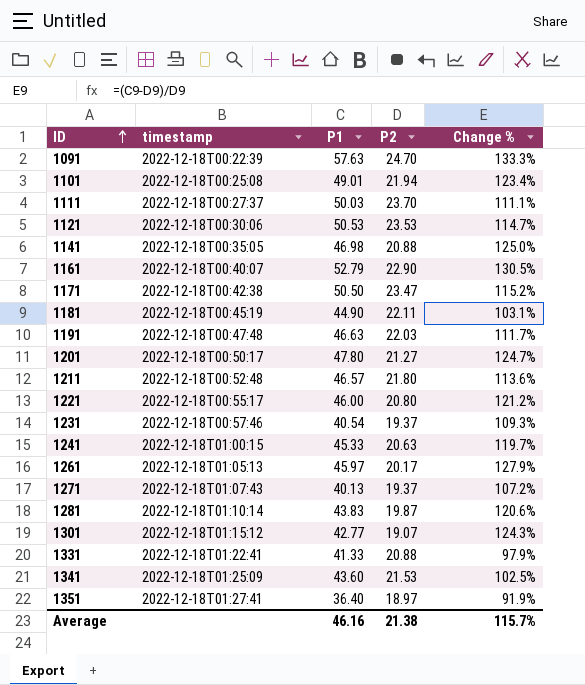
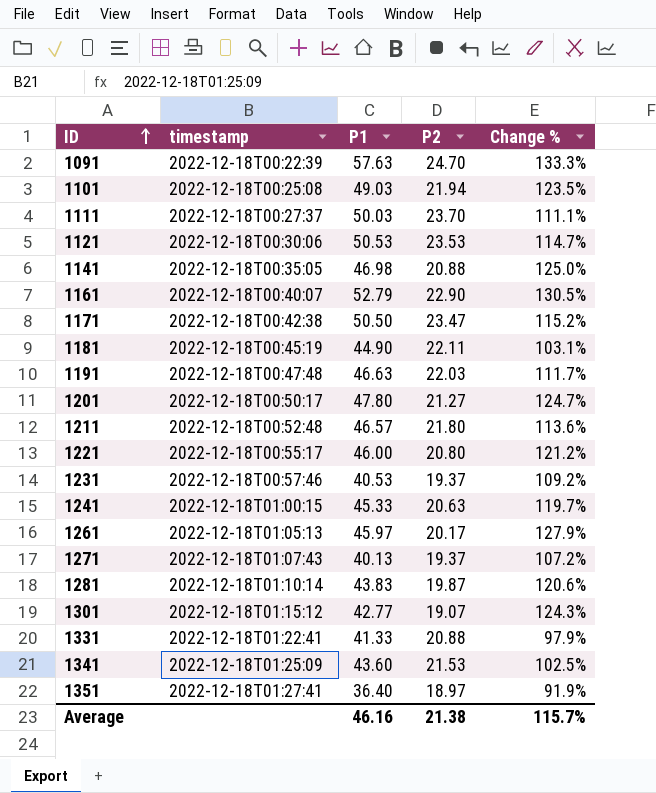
1101 | P1: 49.01 -> 49.03
1101 | Change %: 123.4% -> 123.5%
1231 | P1: 40.54 -> 40.53
1231 | Change %: 109.3% -> 109.2%

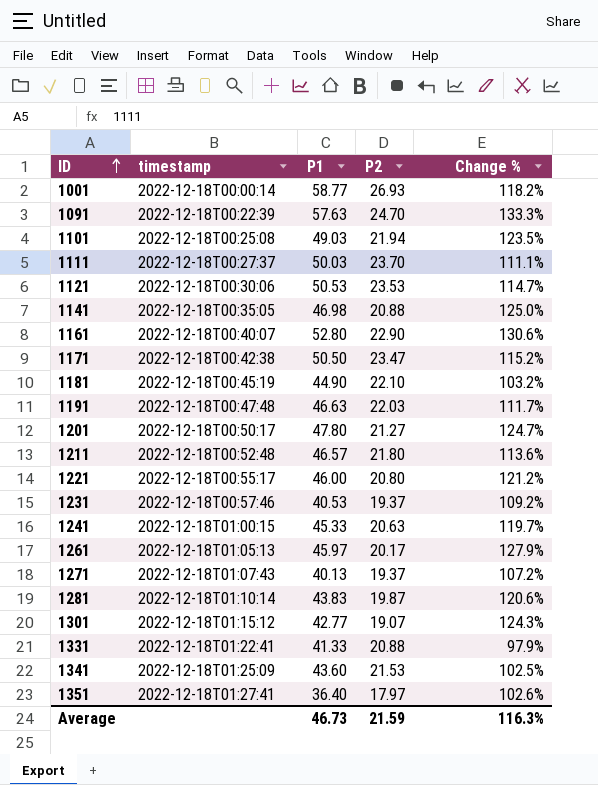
row 1001: none -> 2022-12-18T00:00:14 | 58.77 | 26.93 | 118.2%
1161 | P1: 52.79 -> 52.80
1161 | Change %: 130.5% -> 130.6%
1181 | P2: 22.11 -> 22.10
1181 | Change %: 103.1% -> 103.2%
1351 | P2: 18.97 -> 17.97
1351 | Change %: 91.9% -> 102.6%
Average | P1: 46.16 -> 46.73
Average | P2: 21.38 -> 21.59
Average | Change %: 115.7% -> 116.3%

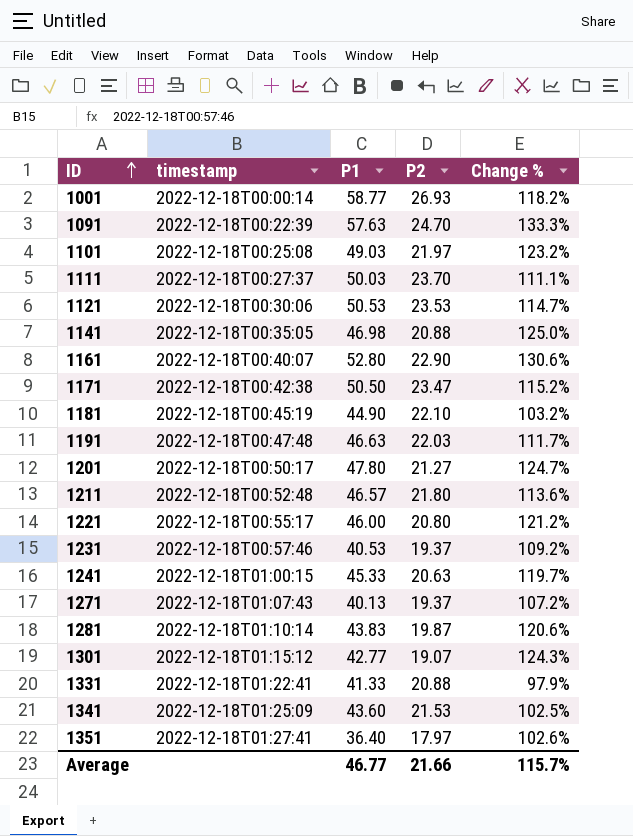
row 1261: 2022-12-18T01:05:13 | 45.97 | 20.17 | 127.9% -> none
1101 | P2: 21.94 -> 21.97
1101 | Change %: 123.5% -> 123.2%
Average | P1: 46.73 -> 46.77
Average | P2: 21.59 -> 21.66
Average | Change %: 116.3% -> 115.7%

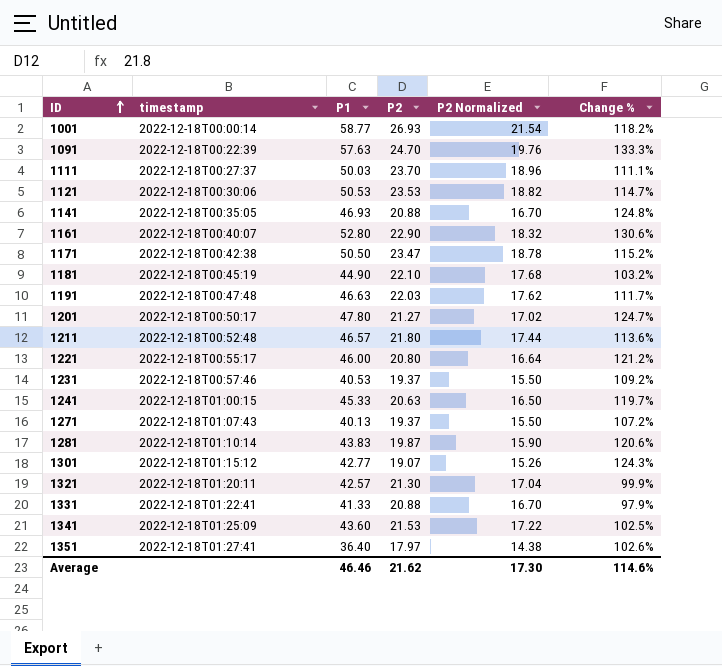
column P2 Normalized | formula: none -> [P2] * 0.8
row 1101: 2022-12-18T00:25:08 | 49.03 | 21.97 | 123.2% -> none
1141 | P1: 46.98 -> 46.93
1141 | Change %: 125.0% -> 124.8%
row 1321: none -> 2022-12-18T01:20:11 | 42.57 | 21.30 | 17.04 | 99.9%
Average | P1: 46.77 -> 46.46
Average | P2: 21.66 -> 21.62
Average | Change %: 115.7% -> 114.6%

